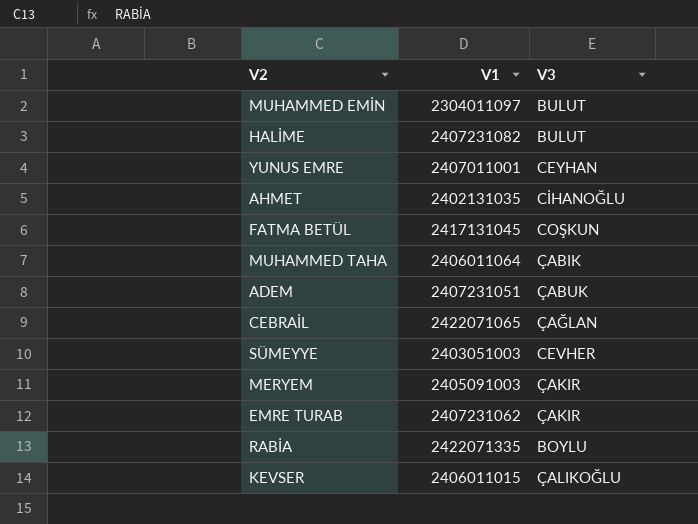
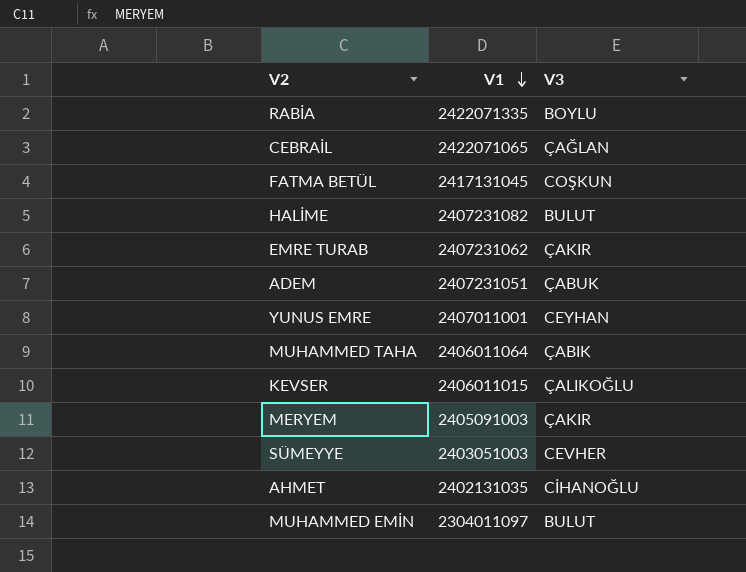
row order: none -> V1 descending

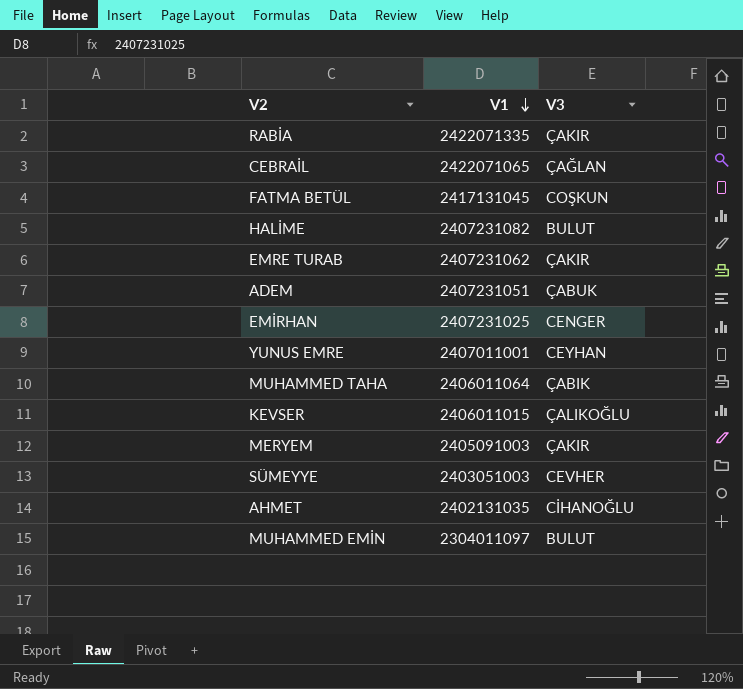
RABİA | V3: BOYLU -> ÇAKIR
row EMİRHAN: none -> 2407231025 | CENGER

